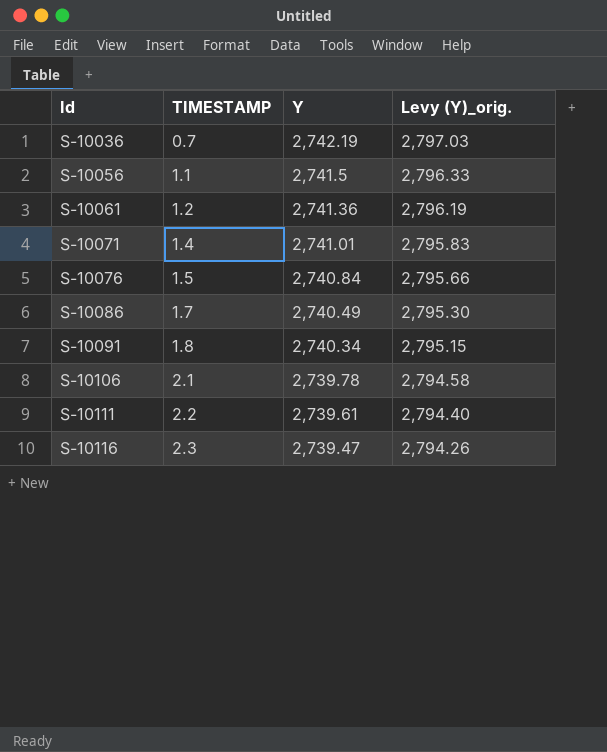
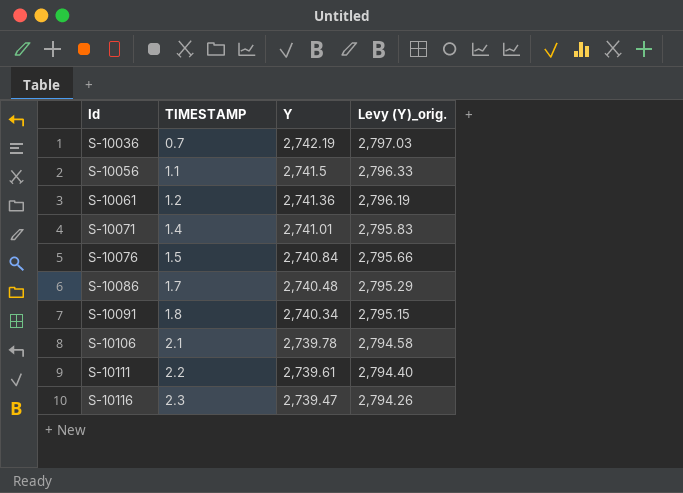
S-10086 | Y: 2,740.49 -> 2,740.48
S-10086 | Levy (Y)_orig.: 2,795.30 -> 2,795.29

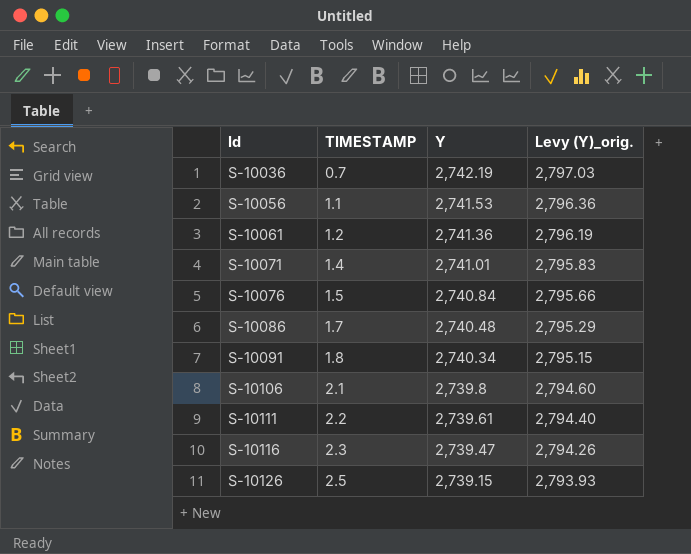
S-10056 | Y: 2,741.5 -> 2,741.53
S-10056 | Levy (Y)_orig.: 2,796.33 -> 2,796.36
S-10106 | Y: 2,739.78 -> 2,739.8
S-10106 | Levy (Y)_orig.: 2,794.58 -> 2,794.60
row S-10126: none -> 2.5 | 2,739.15 | 2,793.93

